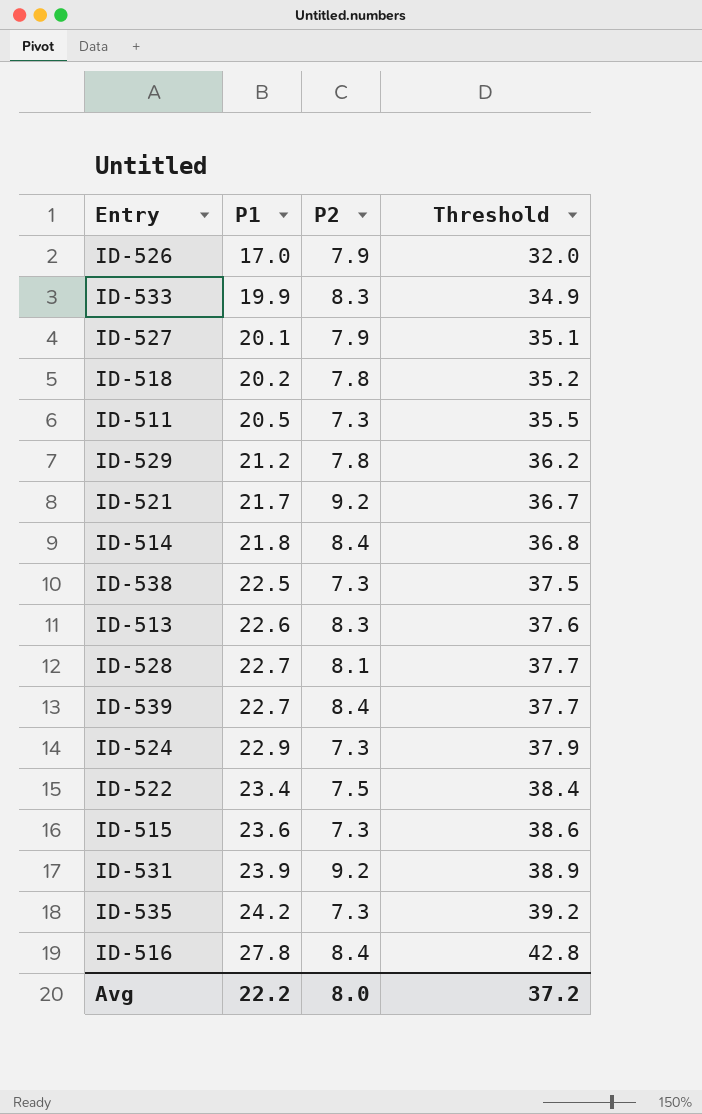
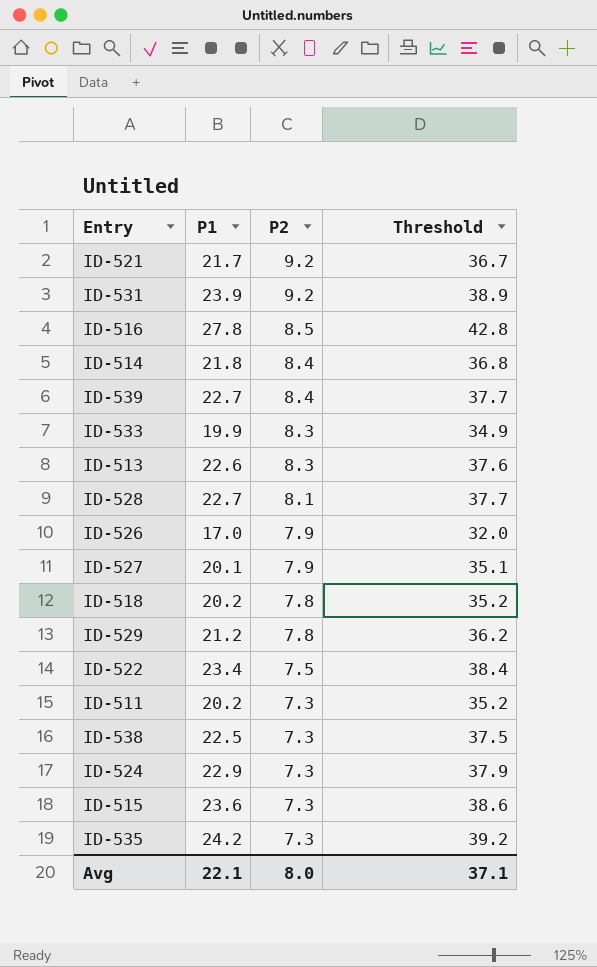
row order: P1 ascending -> P2 descending
ID-516 | P2: 8.4 -> 8.5
ID-511 | P1: 20.5 -> 20.2
ID-511 | Threshold: 35.5 -> 35.2
Avg | P1: 22.2 -> 22.1
Avg | Threshold: 37.2 -> 37.1

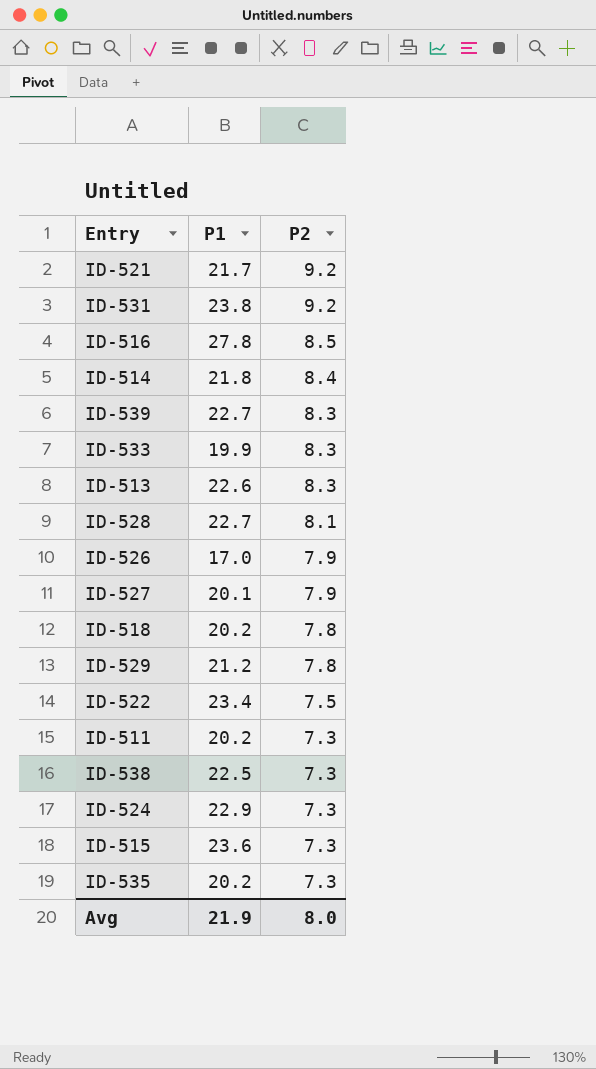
column Threshold | formula: [P1] + 15 -> none
ID-531 | P1: 23.9 -> 23.8
ID-539 | P2: 8.4 -> 8.3
ID-535 | P1: 24.2 -> 20.2
Avg | P1: 22.1 -> 21.9

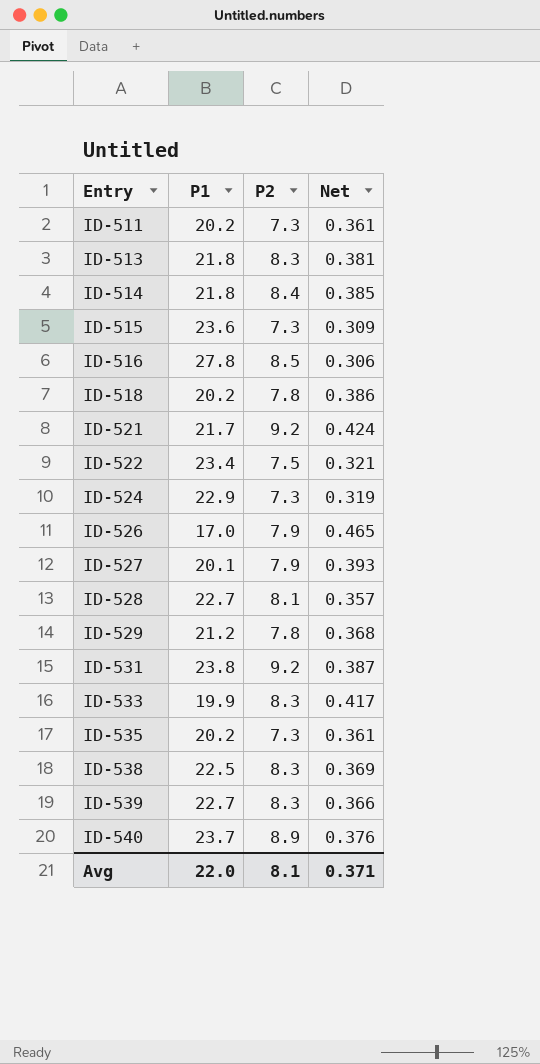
row order: P2 descending -> Entry ascending
column Net | formula: none -> [P2] / [P1]
ID-513 | P1: 22.6 -> 21.8
ID-538 | P2: 7.3 -> 8.3
row ID-540: none -> 23.7 | 8.9 | 0.376
Avg | P1: 21.9 -> 22.0
Avg | P2: 8.0 -> 8.1

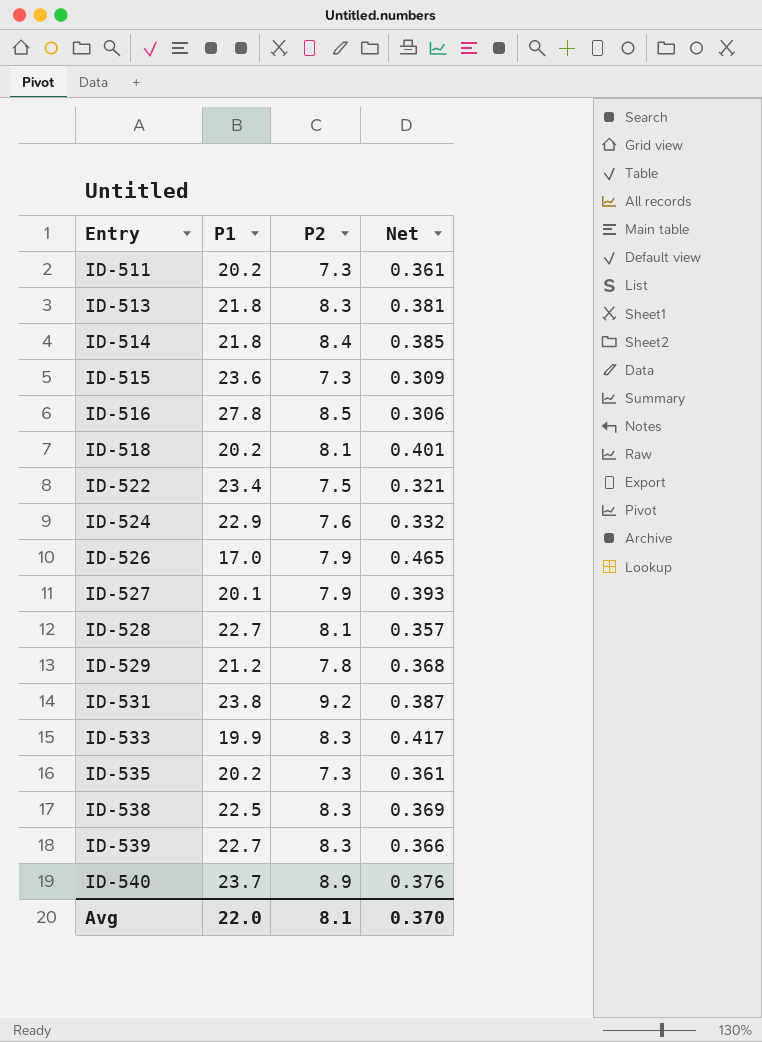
row ID-521: 21.7 | 9.2 | 0.424 -> none
ID-518 | P2: 7.8 -> 8.1
ID-518 | Net: 0.386 -> 0.401
ID-524 | P2: 7.3 -> 7.6
ID-524 | Net: 0.319 -> 0.332
Avg | Net: 0.371 -> 0.370

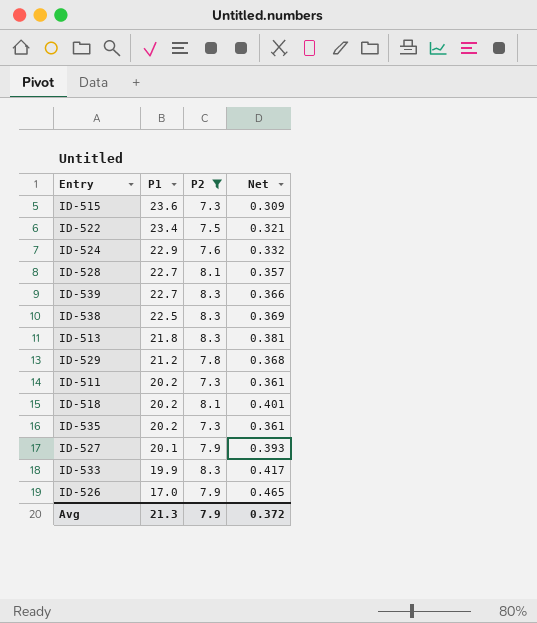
filter: none -> P2 <= 8.3
row order: Entry ascending -> P1 descending
Avg | P1: 22.0 -> 21.3
Avg | P2: 8.1 -> 7.9
Avg | Net: 0.370 -> 0.372

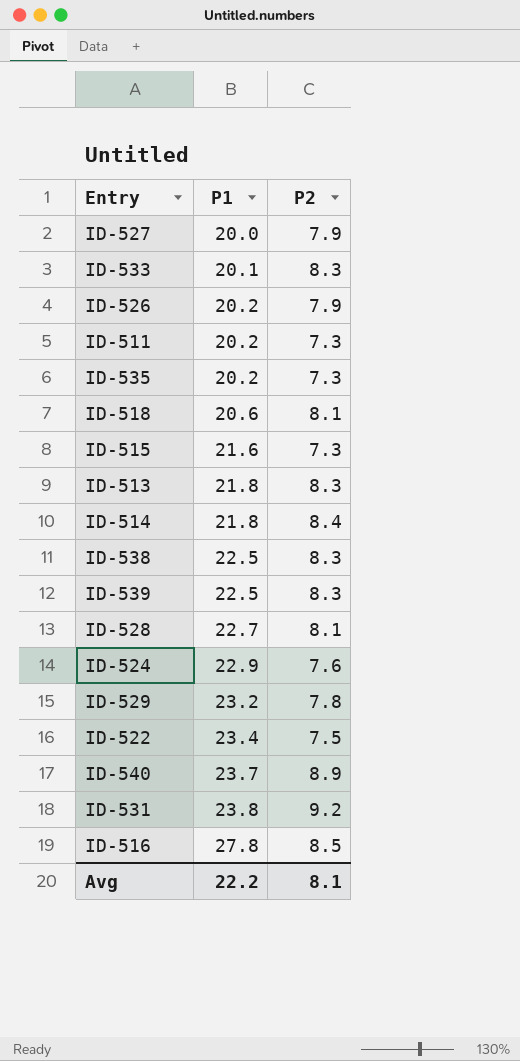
filter: P2 <= 8.3 -> none
row order: P1 descending -> P1 ascending
column Net | formula: [P2] / [P1] -> none
ID-527 | P1: 20.1 -> 20.0
ID-533 | P1: 19.9 -> 20.1
ID-526 | P1: 17.0 -> 20.2
ID-518 | P1: 20.2 -> 20.6
ID-515 | P1: 23.6 -> 21.6
ID-539 | P1: 22.7 -> 22.5
ID-529 | P1: 21.2 -> 23.2
Avg | P1: 21.3 -> 22.2
Avg | P2: 7.9 -> 8.1

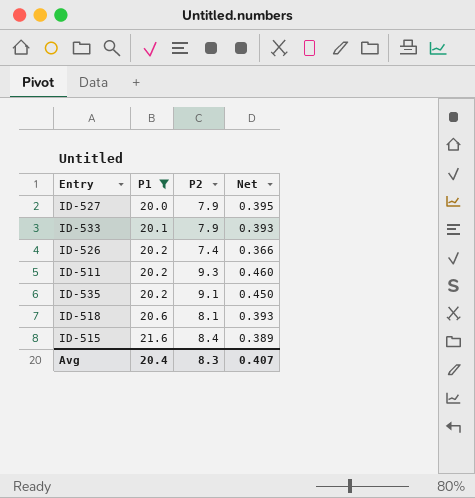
filter: none -> P1 <= 21.6
column Net | formula: none -> [P2] / [P1]
ID-533 | P2: 8.3 -> 7.9
ID-526 | P2: 7.9 -> 7.4
ID-511 | P2: 7.3 -> 9.3
ID-535 | P2: 7.3 -> 9.1
ID-515 | P2: 7.3 -> 8.4
Avg | P1: 22.2 -> 20.4
Avg | P2: 8.1 -> 8.3

